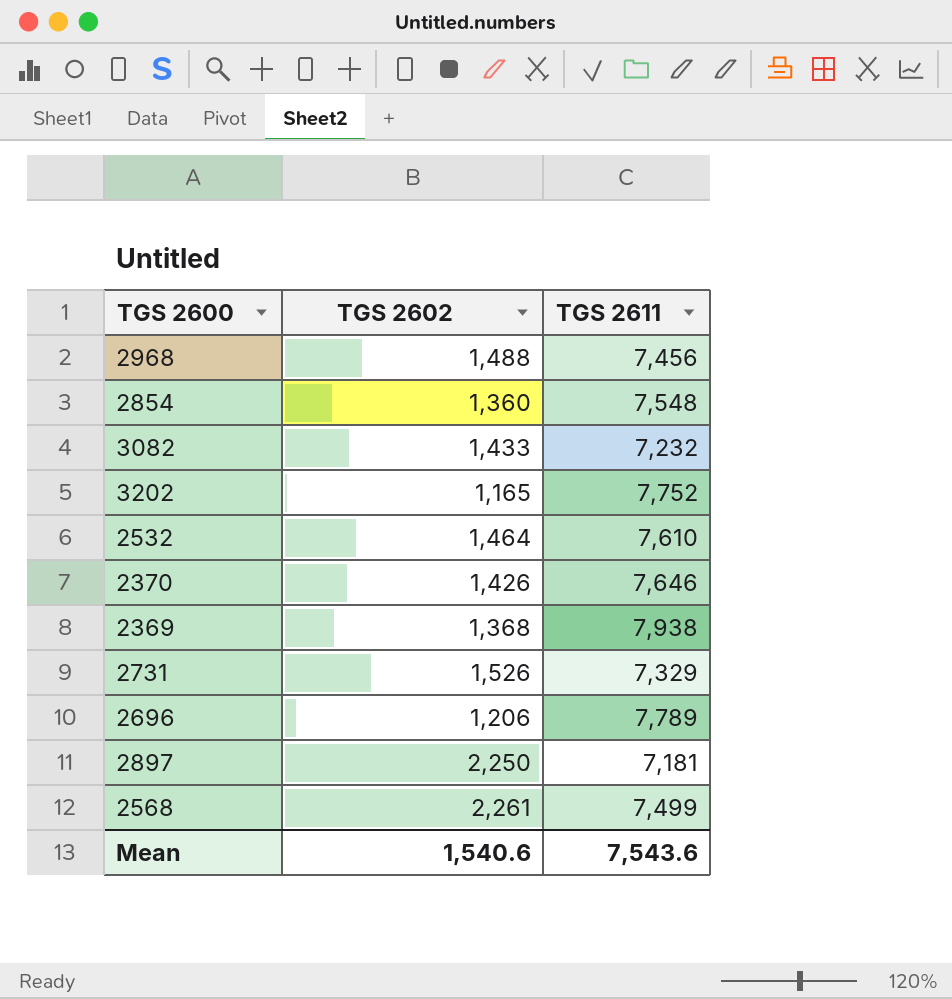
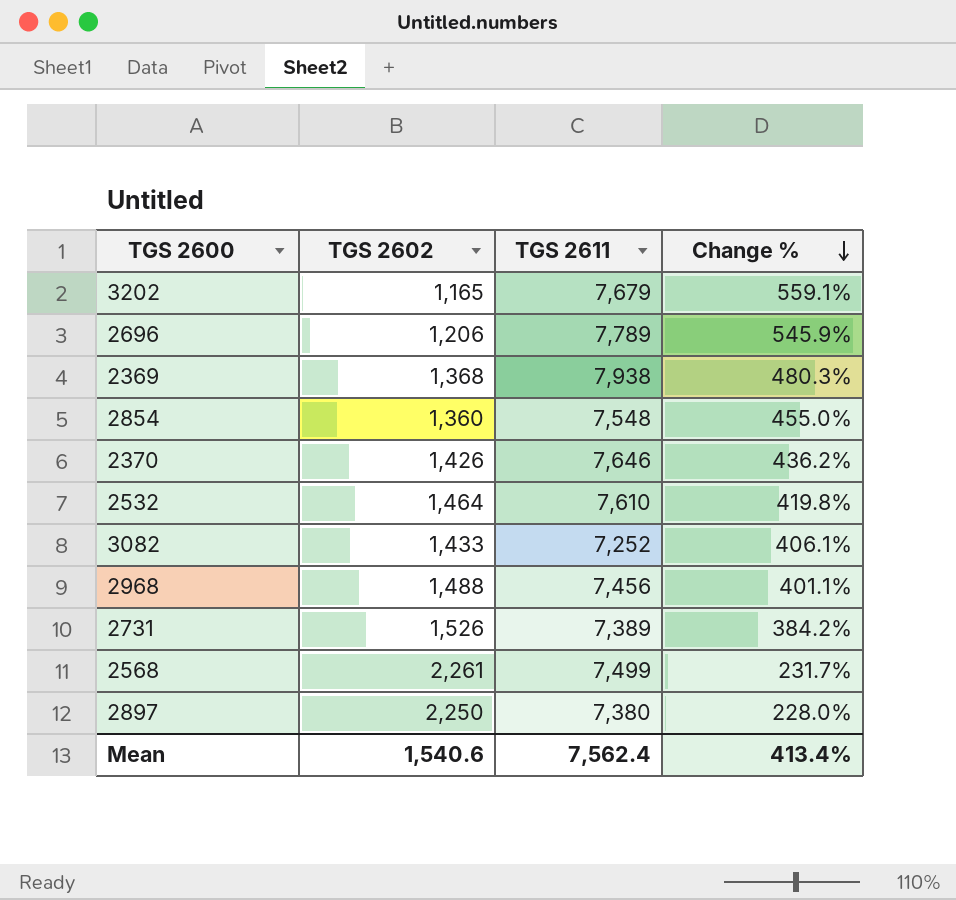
row order: none -> Change % descending
column Change % | formula: none -> ([TGS 2611] - [TGS 2602]) / [TGS 2602]
3202 | TGS 2611: 7,752 -> 7,679
3082 | TGS 2611: 7,232 -> 7,252
2731 | TGS 2611: 7,329 -> 7,389
2897 | TGS 2611: 7,181 -> 7,380
Mean | TGS 2611: 7,543.6 -> 7,562.4

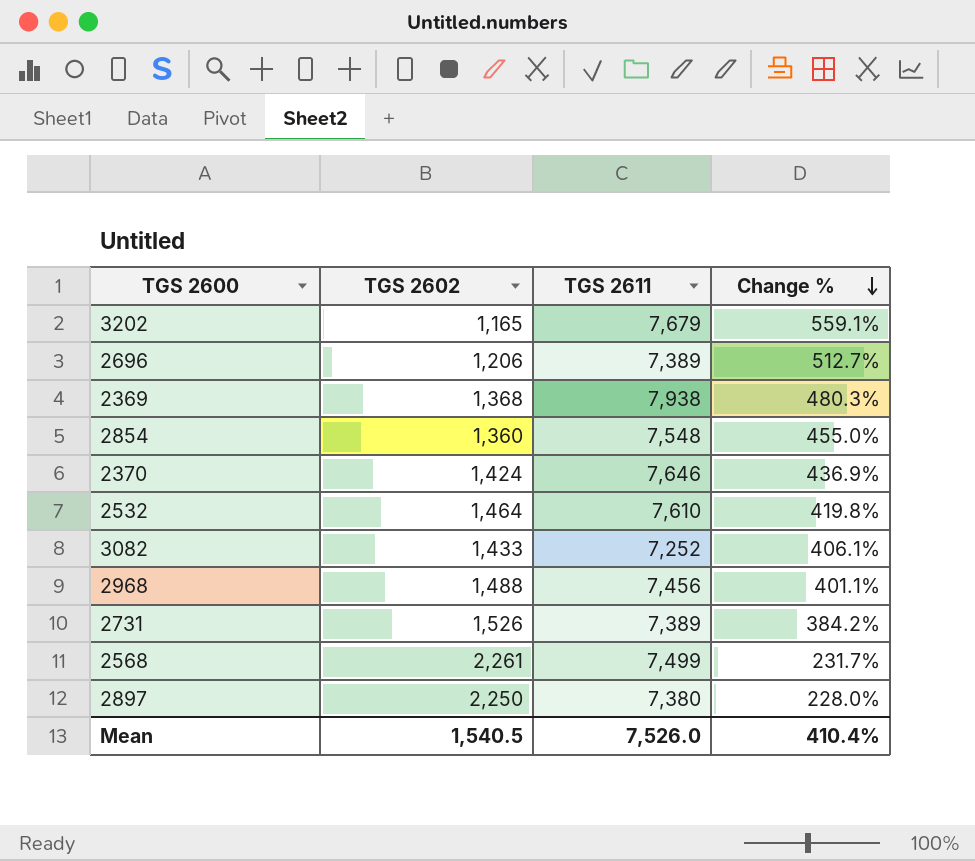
2696 | TGS 2611: 7,789 -> 7,389
2696 | Change %: 545.9% -> 512.7%
2370 | TGS 2602: 1,426 -> 1,424
2370 | Change %: 436.2% -> 436.9%
Mean | TGS 2602: 1,540.6 -> 1,540.5
Mean | TGS 2611: 7,562.4 -> 7,526.0
Mean | Change %: 413.4% -> 410.4%

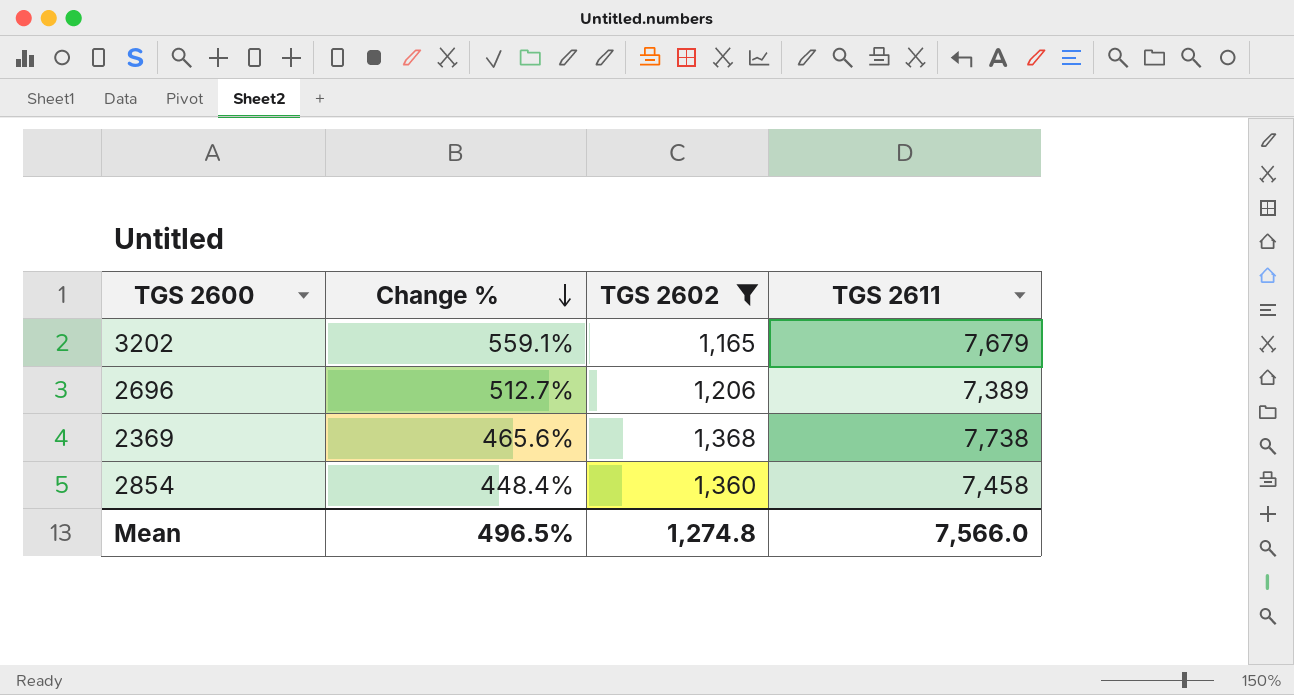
filter: none -> TGS 2602 <= 1,368
column Change % | position: 4 -> 2
2369 | Change %: 480.3% -> 465.6%
2369 | TGS 2611: 7,938 -> 7,738
2854 | Change %: 455.0% -> 448.4%
2854 | TGS 2611: 7,548 -> 7,458
Mean | Change %: 410.4% -> 496.5%
Mean | TGS 2602: 1,540.5 -> 1,274.8
Mean | TGS 2611: 7,526.0 -> 7,566.0

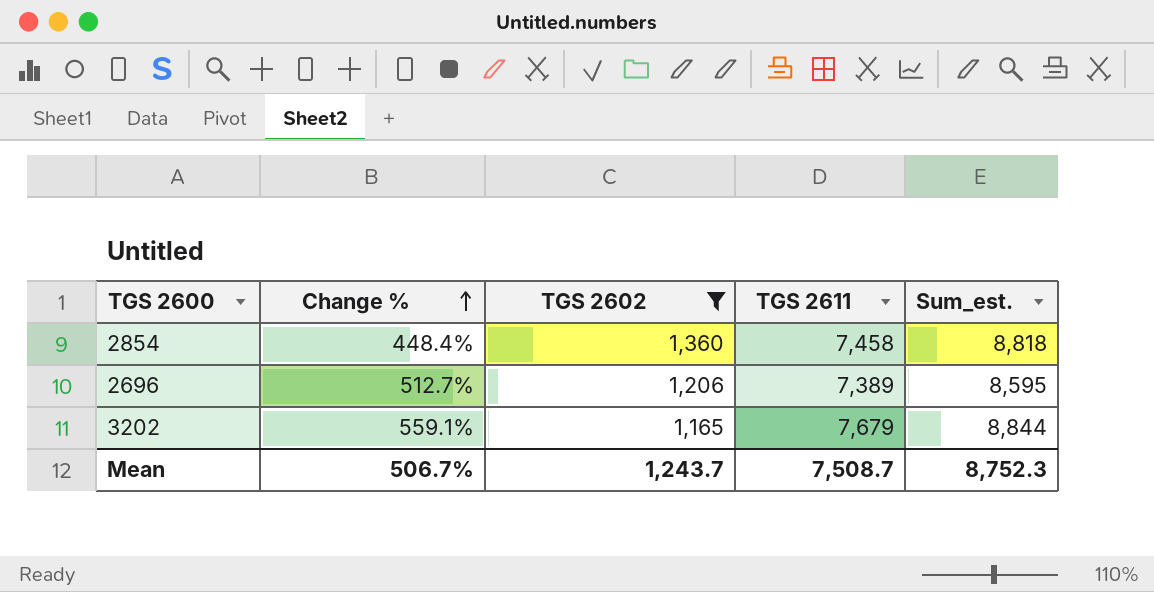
row order: Change % descending -> Change % ascending
column Sum_est. | formula: none -> [TGS 2602] + [TGS 2611]
row 2369: 465.6% | 1,368 | 7,738 -> none
Mean | Change %: 496.5% -> 506.7%
Mean | TGS 2602: 1,274.8 -> 1,243.7
Mean | TGS 2611: 7,566.0 -> 7,508.7

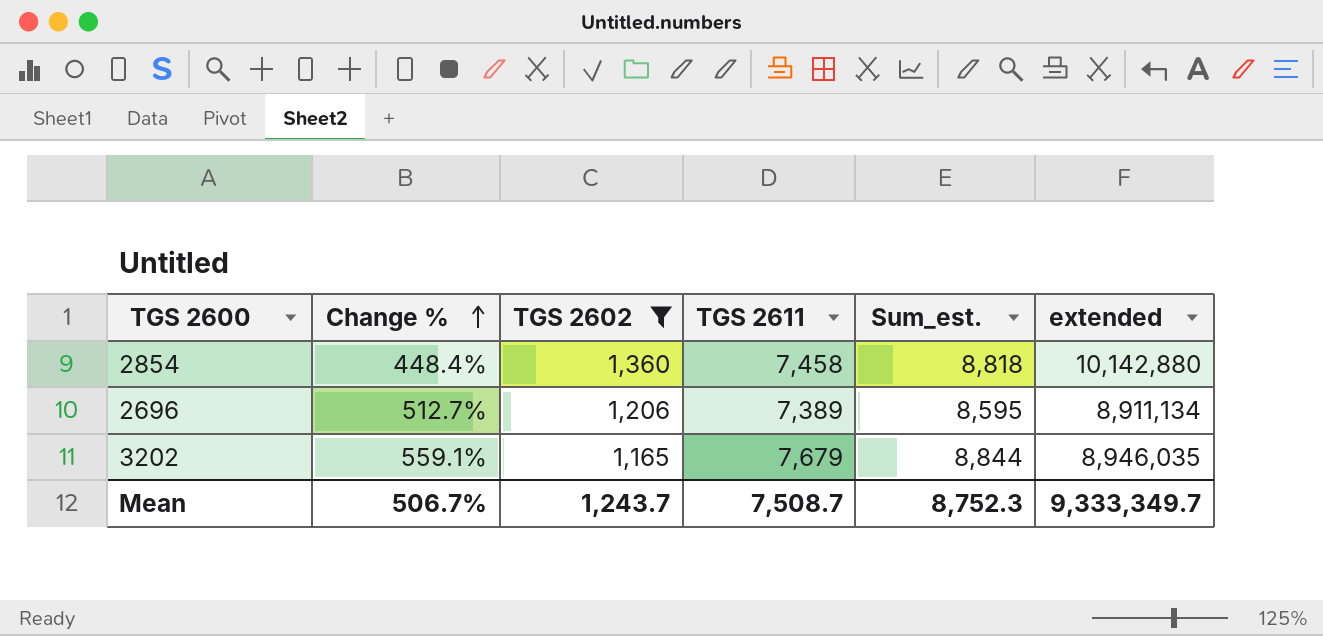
column extended | formula: none -> [TGS 2602] * [TGS 2611]

